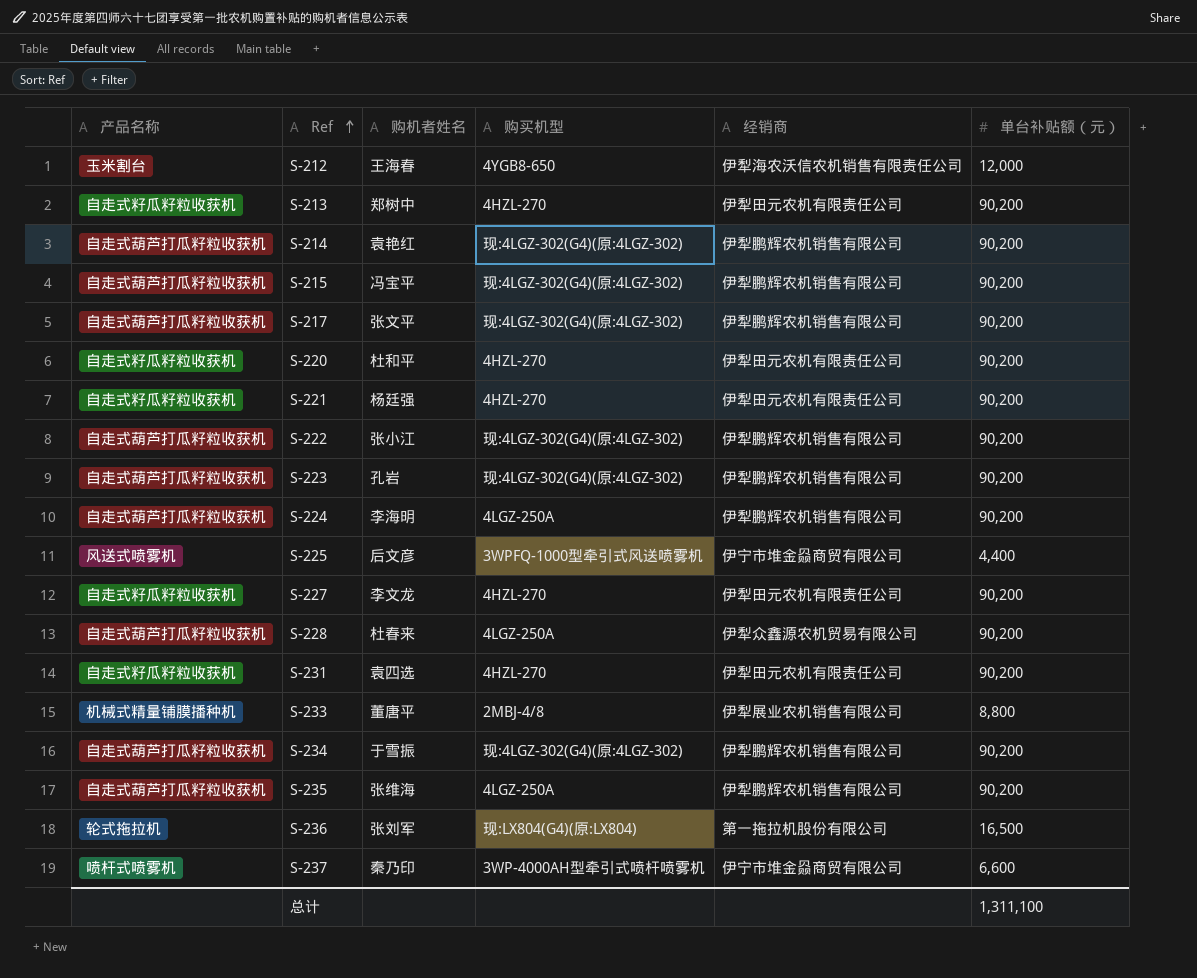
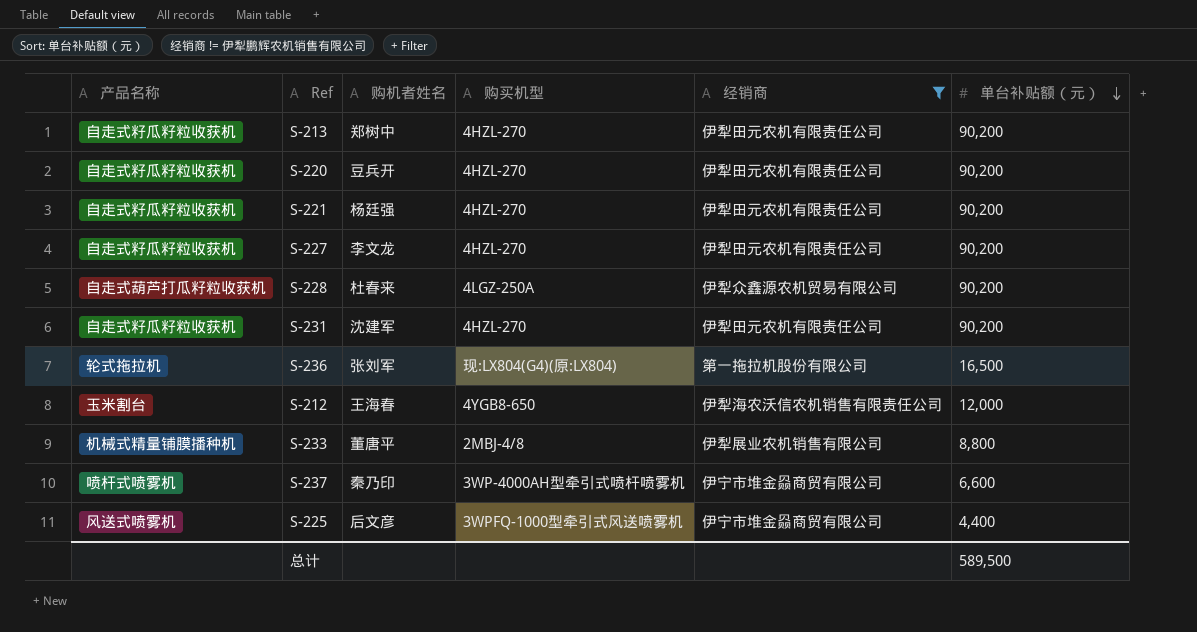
filter: none -> 经销商 != 伊犁鹏辉农机销售有限公司
row order: Ref ascending -> 单台补贴额（元） descending
S-220 | 购机者姓名: 杜和平 -> 豆兵开
S-231 | 购机者姓名: 袁四选 -> 沈建军
总计 | 单台补贴额（元）: 1,311,100 -> 589,500

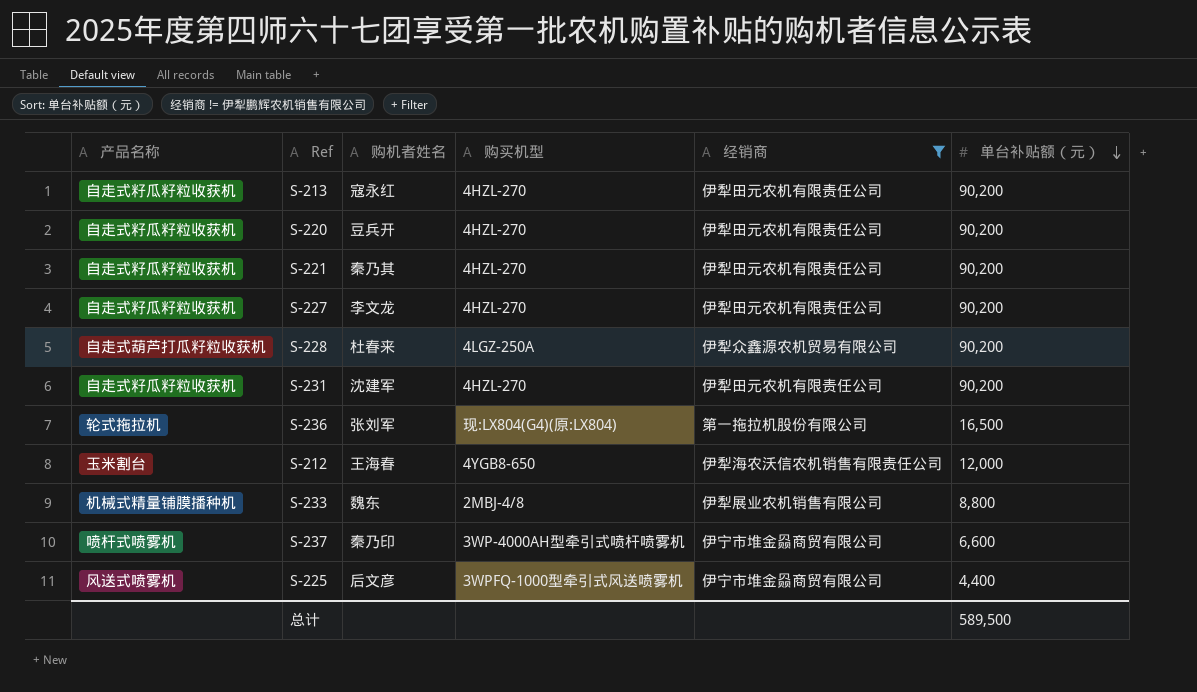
S-213 | 购机者姓名: 郑树中 -> 寇永红
S-221 | 购机者姓名: 杨廷强 -> 秦乃其
S-233 | 购机者姓名: 董唐平 -> 魏东

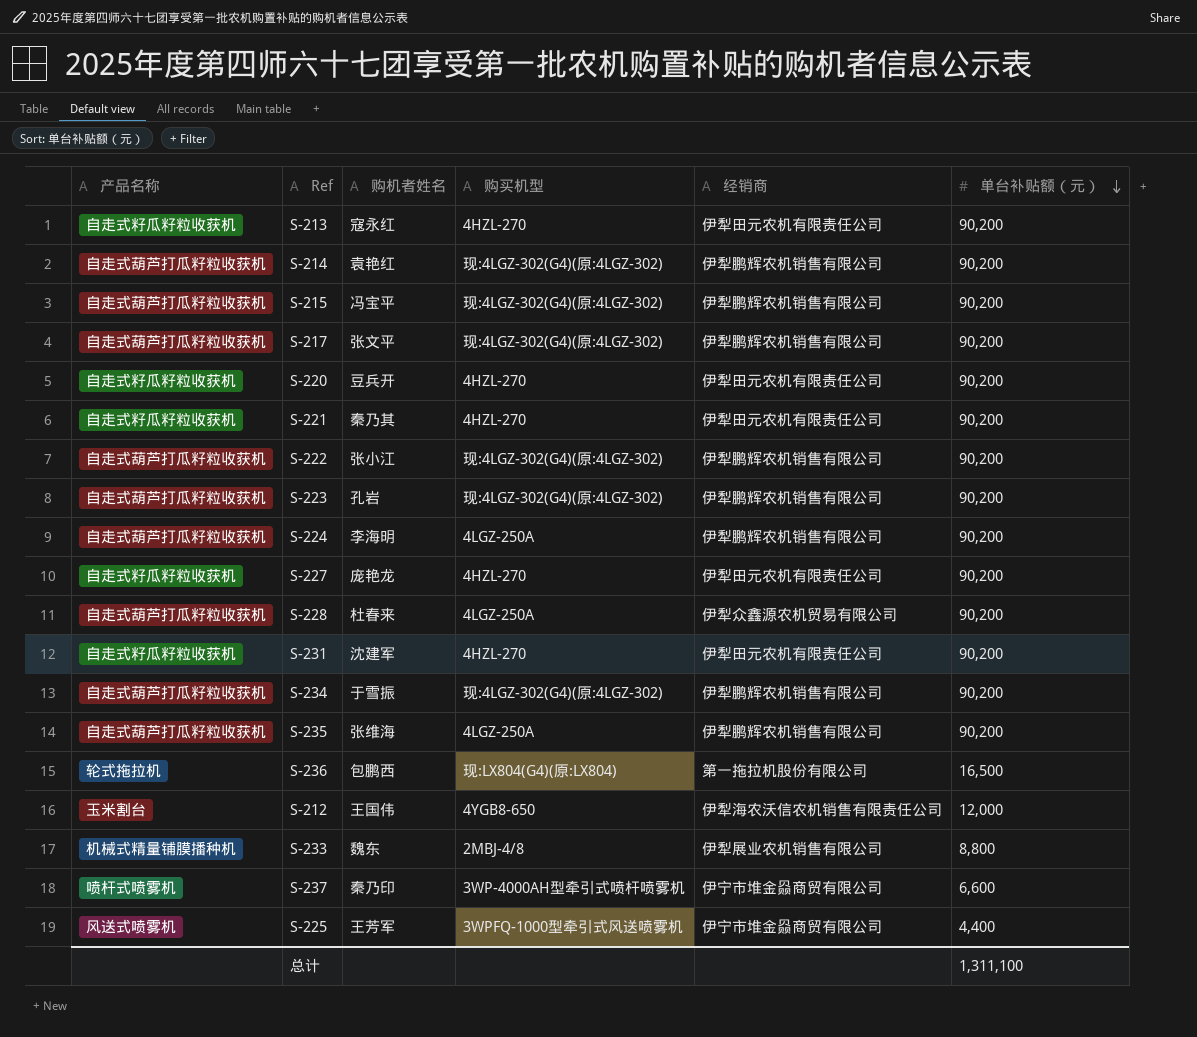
filter: 经销商 != 伊犁鹏辉农机销售有限公司 -> none
S-227 | 购机者姓名: 李文龙 -> 庞艳龙
S-236 | 购机者姓名: 张刘军 -> 包鹏西
S-212 | 购机者姓名: 王海春 -> 王国伟
S-225 | 购机者姓名: 后文彦 -> 王芳军
总计 | 单台补贴额（元）: 589,500 -> 1,311,100

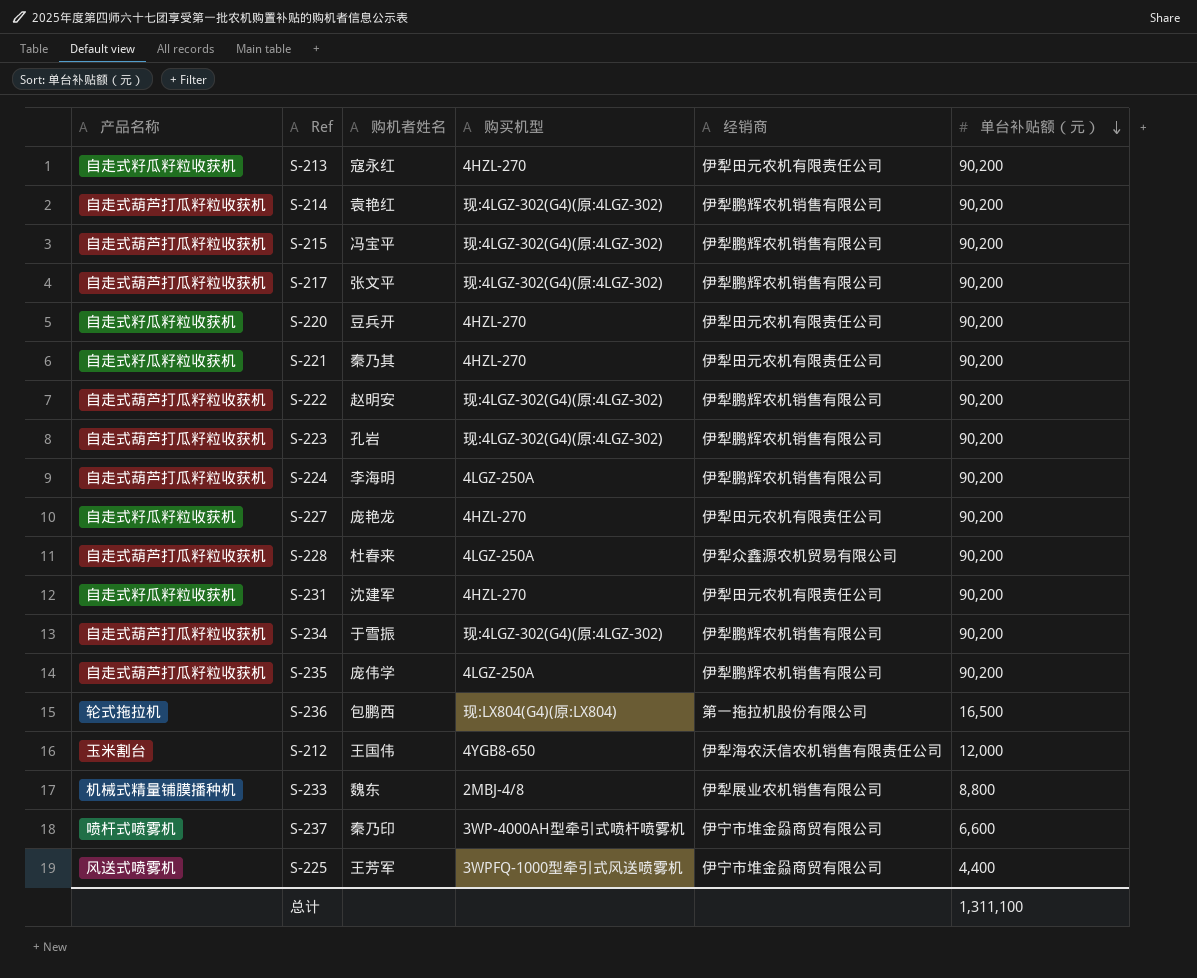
S-222 | 购机者姓名: 张小江 -> 赵明安
S-235 | 购机者姓名: 张维海 -> 庞伟学

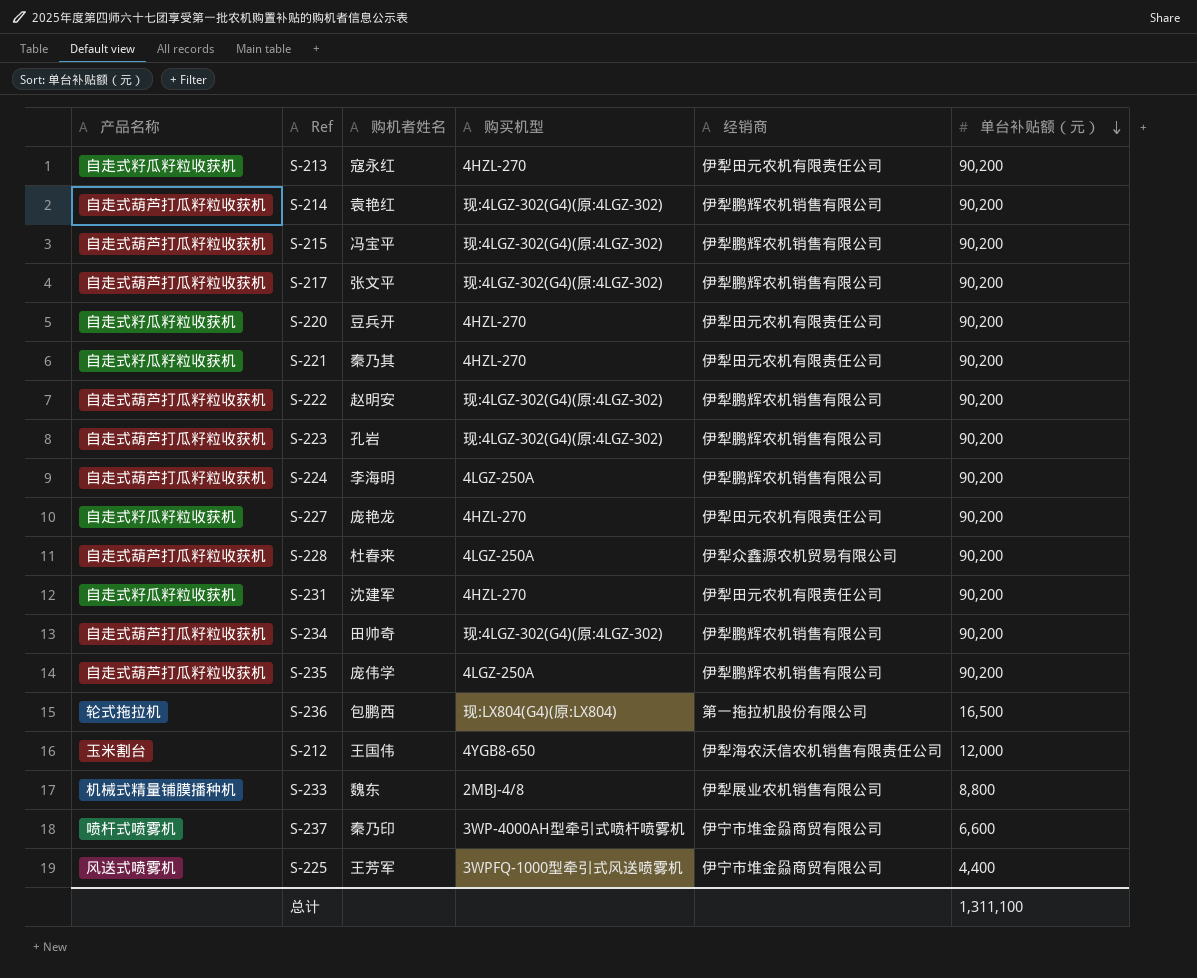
S-234 | 购机者姓名: 于雪振 -> 田帅奇

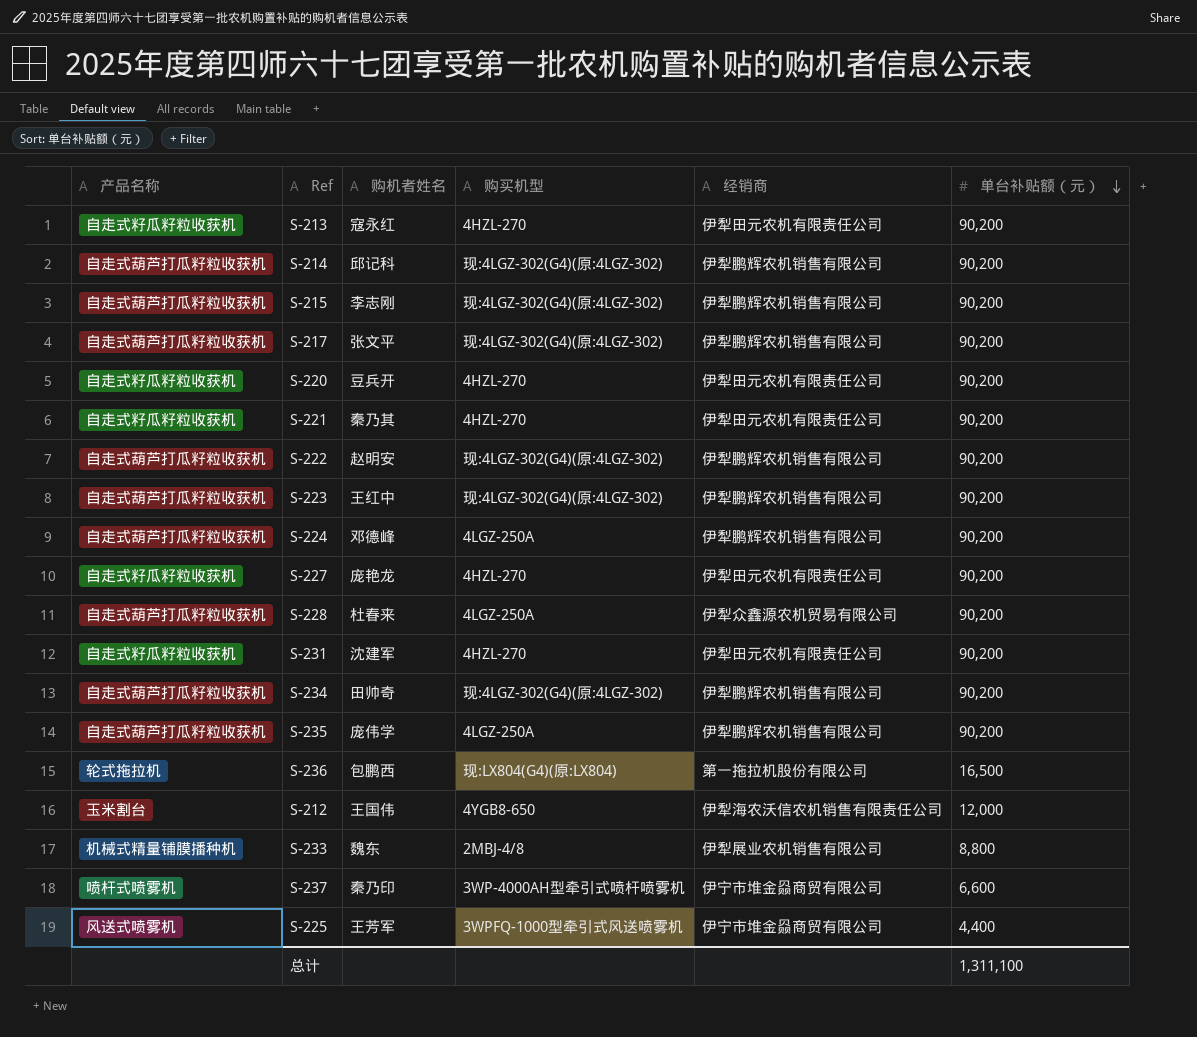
S-214 | 购机者姓名: 袁艳红 -> 邱记科
S-215 | 购机者姓名: 冯宝平 -> 李志刚
S-223 | 购机者姓名: 孔岩 -> 王红中
S-224 | 购机者姓名: 李海明 -> 邓德峰

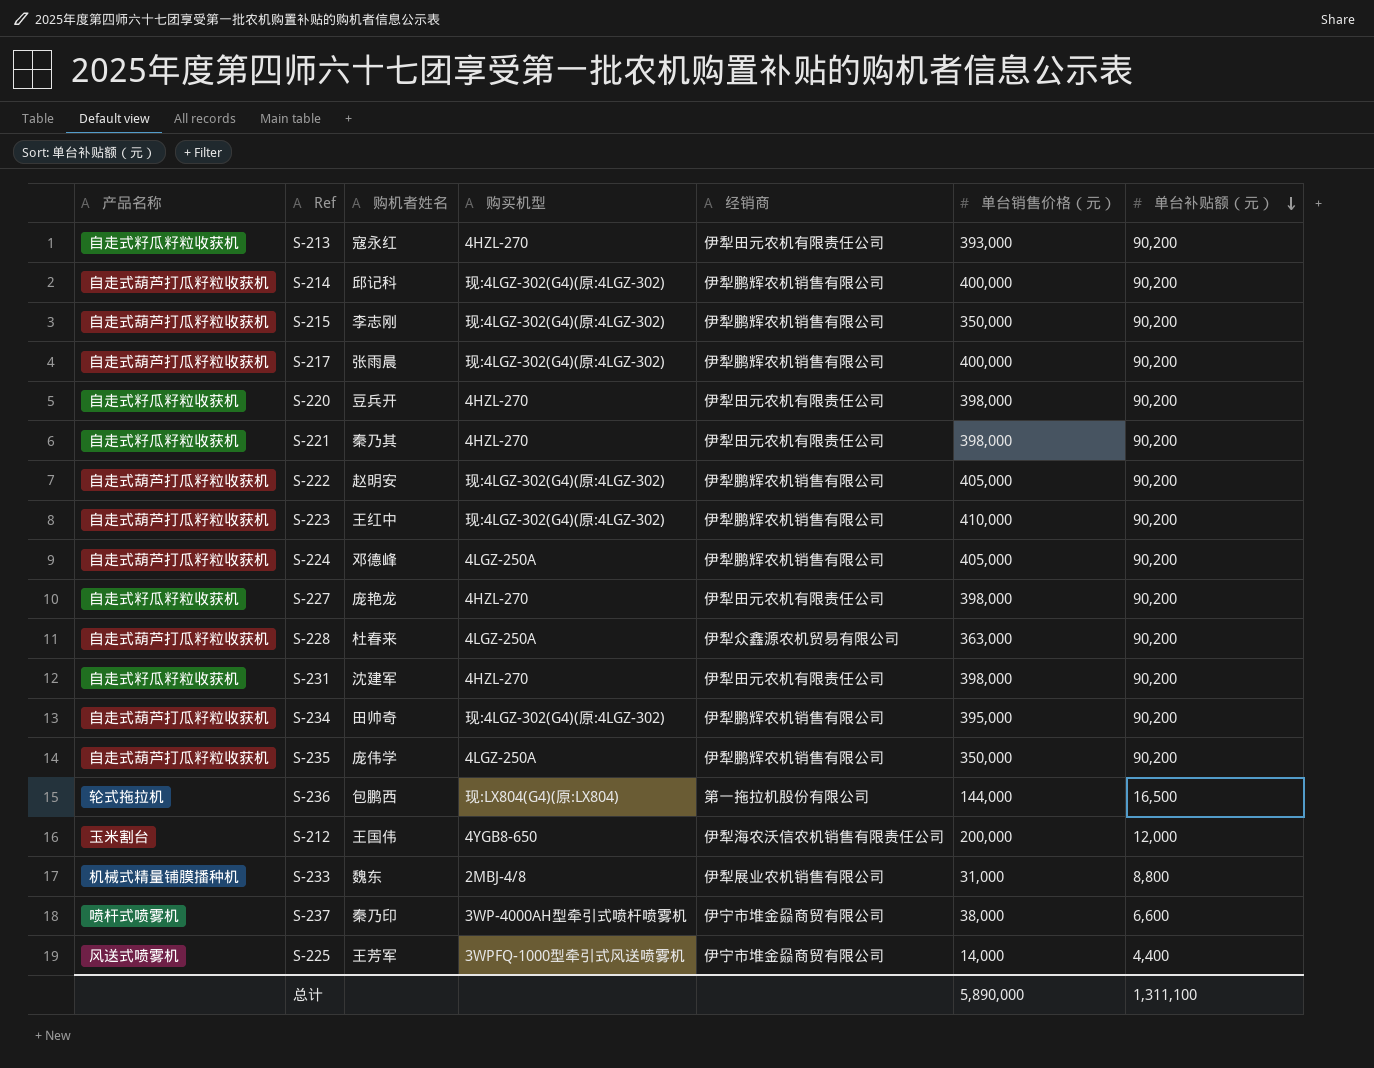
column 单台销售价格（元） | position: none -> 6
S-217 | 购机者姓名: 张文平 -> 张雨晨

